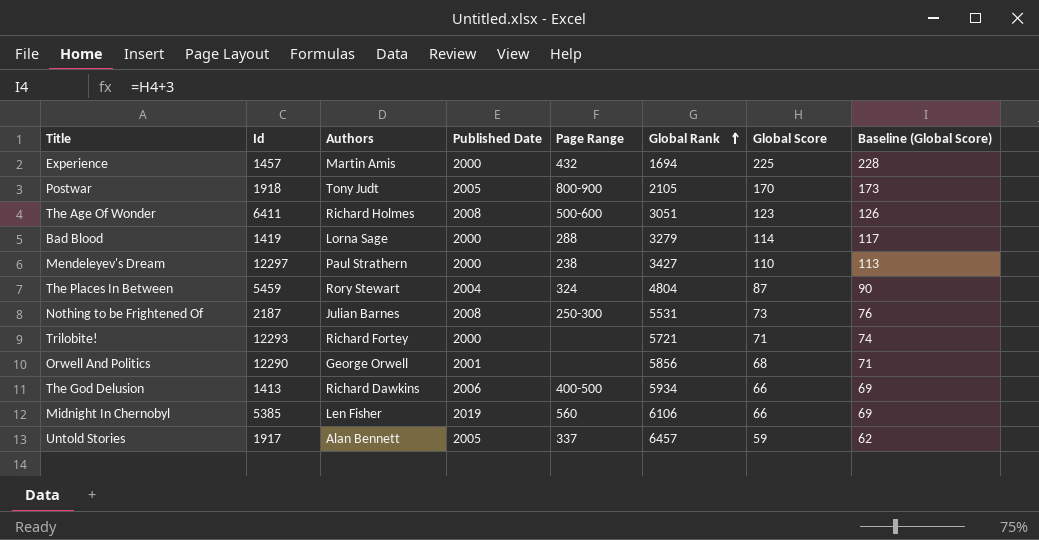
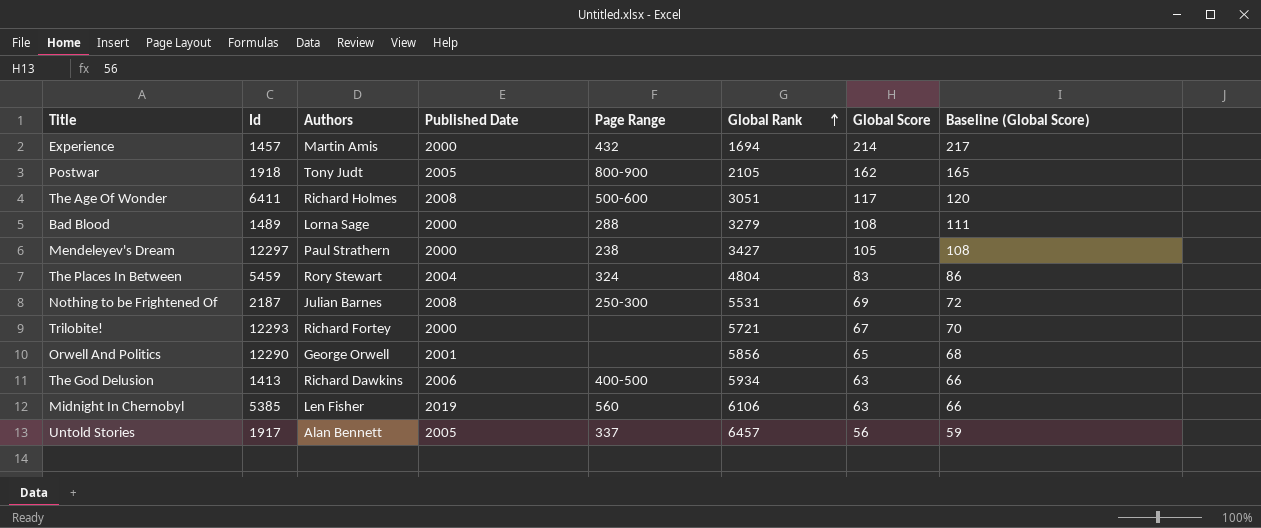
Experience | Global Score: 225 -> 214
Experience | Baseline (Global Score): 228 -> 217
Postwar | Global Score: 170 -> 162
Postwar | Baseline (Global Score): 173 -> 165
The Age Of Wonder | Global Score: 123 -> 117
The Age Of Wonder | Baseline (Global Score): 126 -> 120
Bad Blood | Id: 1419 -> 1489
Bad Blood | Global Score: 114 -> 108
Bad Blood | Baseline (Global Score): 117 -> 111
Mendeleyev's Dream | Global Score: 110 -> 105
Mendeleyev's Dream | Baseline (Global Score): 113 -> 108
The Places In Between | Global Score: 87 -> 83
The Places In Between | Baseline (Global Score): 90 -> 86
Nothing to be Frightened Of | Global Score: 73 -> 69
Nothing to be Frightened Of | Baseline (Global Score): 76 -> 72
Trilobite! | Global Score: 71 -> 67
Trilobite! | Baseline (Global Score): 74 -> 70
Orwell And Politics | Global Score: 68 -> 65
Orwell And Politics | Baseline (Global Score): 71 -> 68
The God Delusion | Global Score: 66 -> 63
The God Delusion | Baseline (Global Score): 69 -> 66
Midnight In Chernobyl | Global Score: 66 -> 63
Midnight In Chernobyl | Baseline (Global Score): 69 -> 66
Untold Stories | Global Score: 59 -> 56
Untold Stories | Baseline (Global Score): 62 -> 59

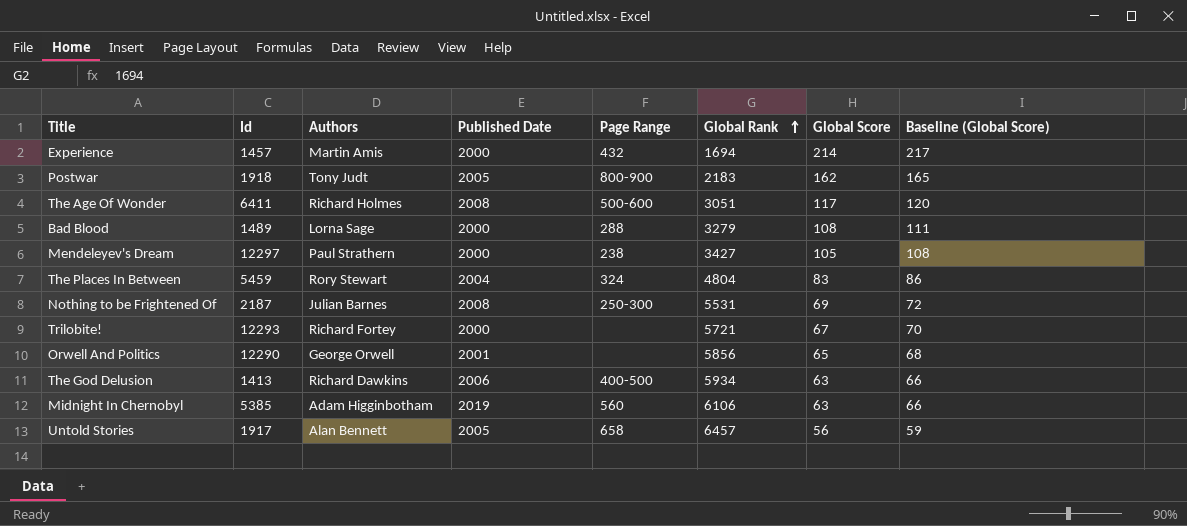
Postwar | Global Rank: 2105 -> 2183
Midnight In Chernobyl | Authors: Len Fisher -> Adam Higginbotham
Untold Stories | Page Range: 337 -> 658

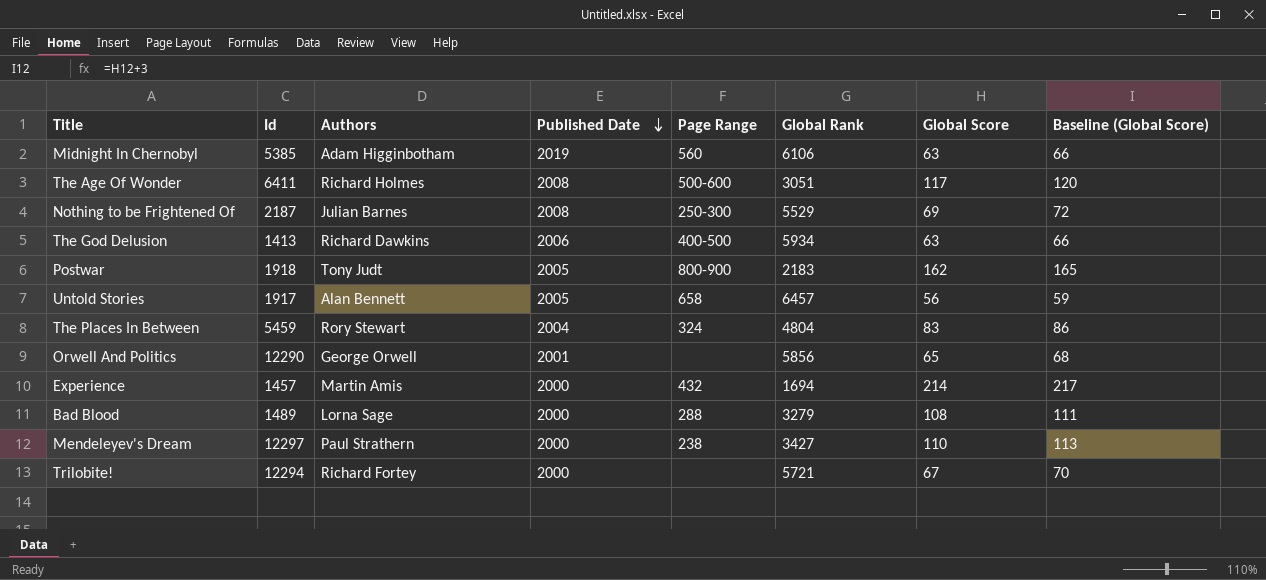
row order: Global Rank ascending -> Published Date descending
Nothing to be Frightened Of | Global Rank: 5531 -> 5529
Mendeleyev's Dream | Global Score: 105 -> 110
Mendeleyev's Dream | Baseline (Global Score): 108 -> 113
Trilobite! | Id: 12293 -> 12294

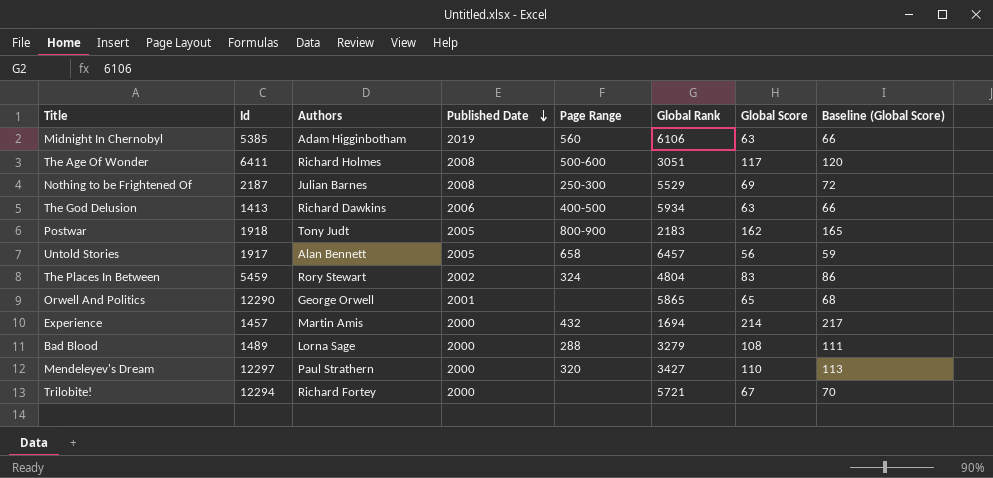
The Places In Between | Published Date: 2004 -> 2002
Orwell And Politics | Global Rank: 5856 -> 5865
Mendeleyev's Dream | Page Range: 238 -> 320

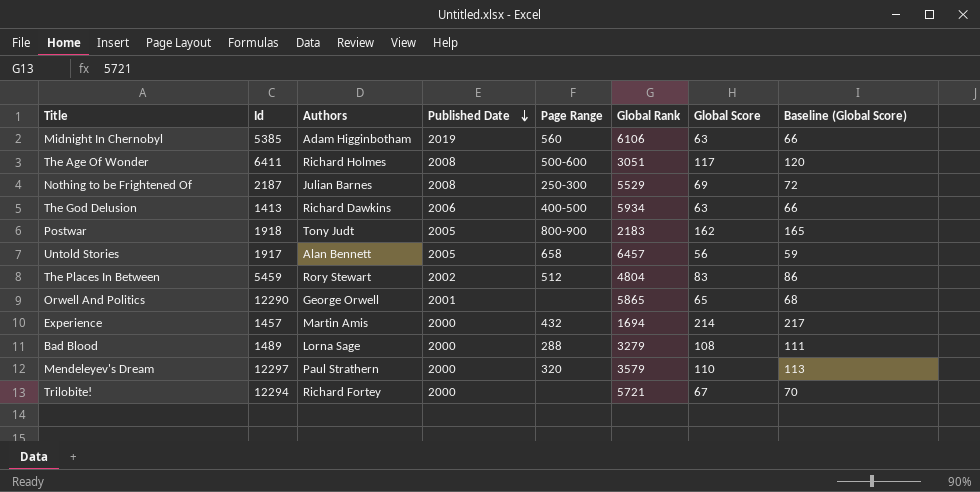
The Places In Between | Page Range: 324 -> 512
Mendeleyev's Dream | Global Rank: 3427 -> 3579

